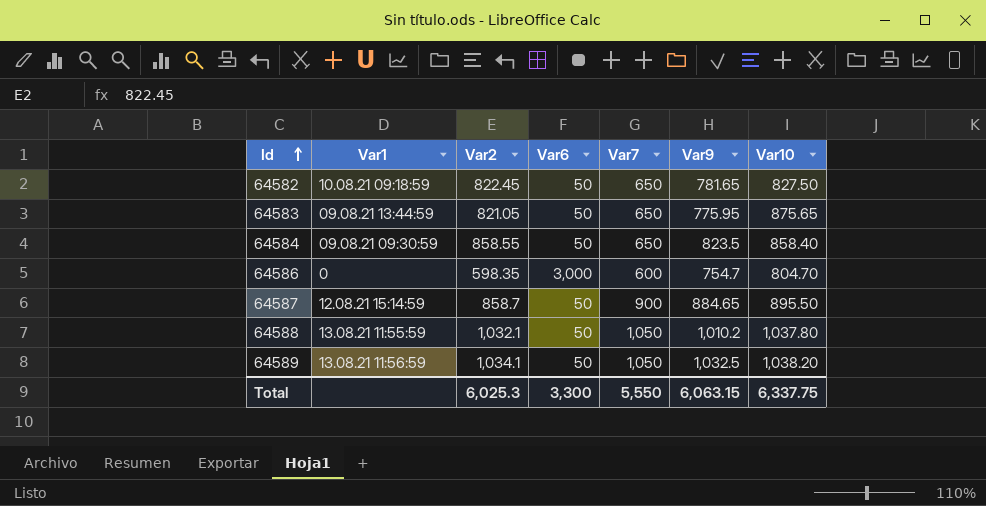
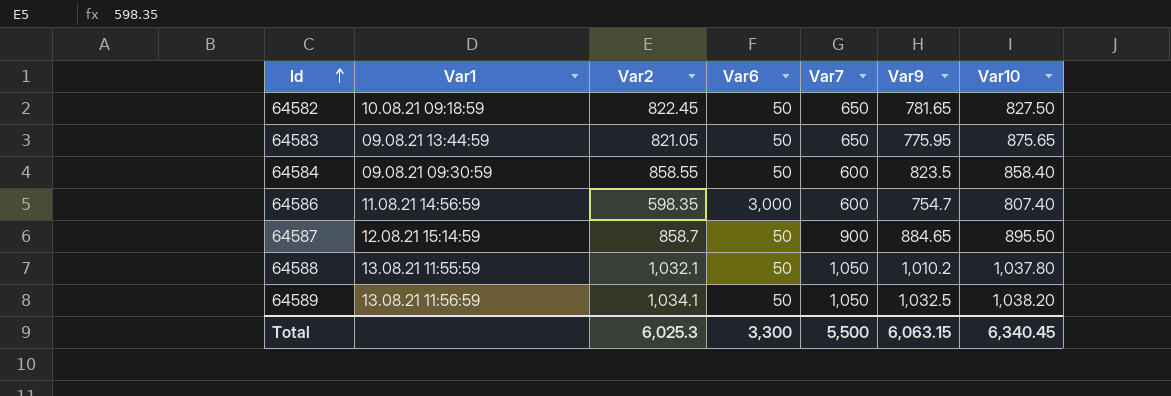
64584 | Var7: 650 -> 600
64586 | Var1: 0 -> 11.08.21 14:56:59
64586 | Var10: 804.70 -> 807.40
Total | Var7: 5,550 -> 5,500
Total | Var10: 6,337.75 -> 6,340.45

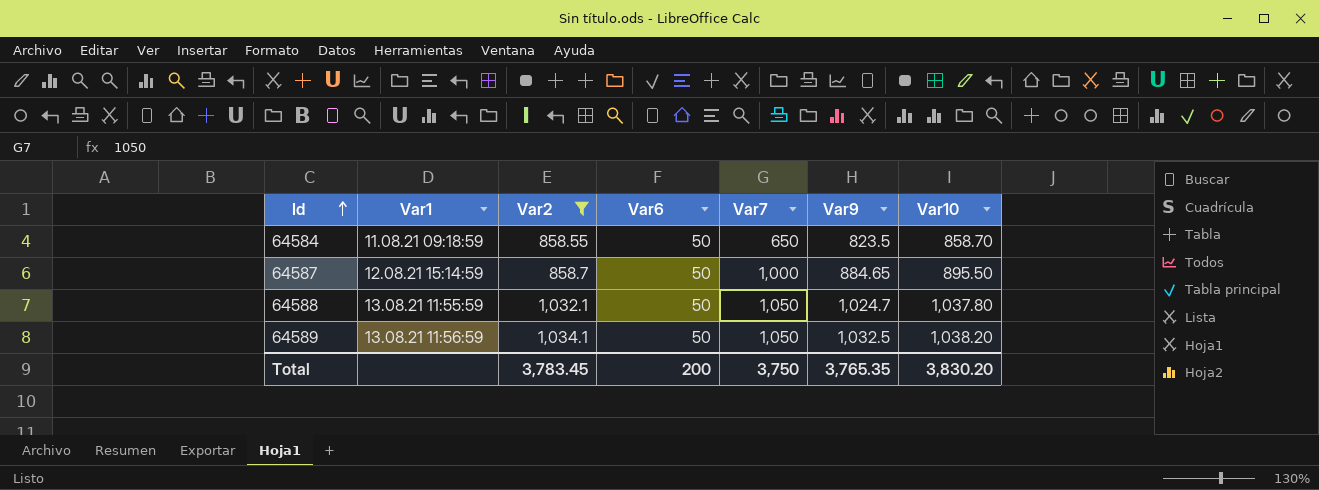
filter: none -> Var2 >= 858.55
64584 | Var1: 09.08.21 09:30:59 -> 11.08.21 09:18:59
64584 | Var7: 600 -> 650
64584 | Var10: 858.40 -> 858.70
64587 | Var7: 900 -> 1,000
64588 | Var9: 1,010.2 -> 1,024.7
Total | Var2: 6,025.3 -> 3,783.45
Total | Var6: 3,300 -> 200
Total | Var7: 5,500 -> 3,750
Total | Var9: 6,063.15 -> 3,765.35
Total | Var10: 6,340.45 -> 3,830.20

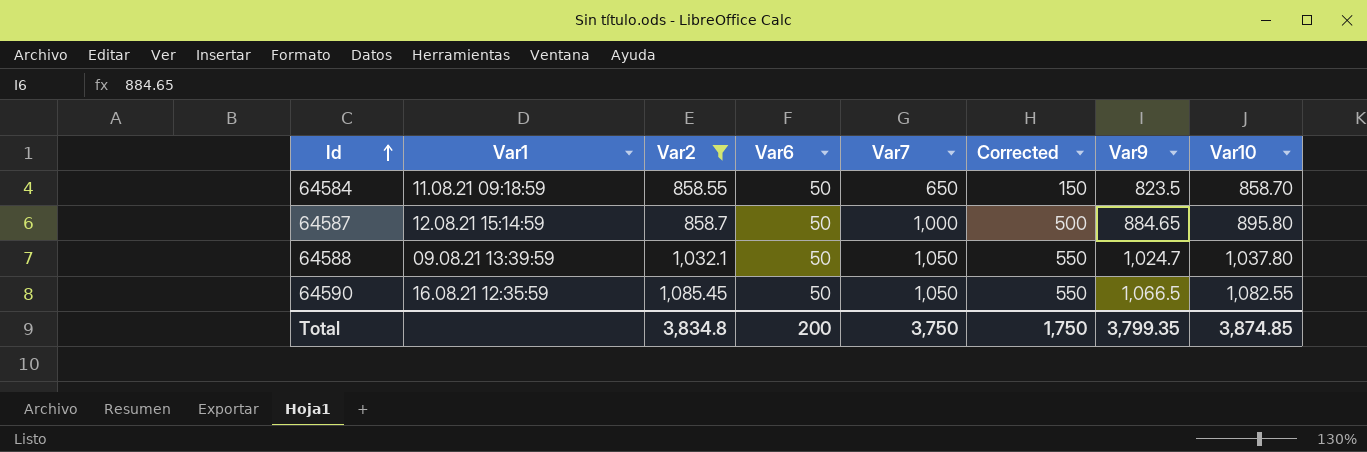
column Corrected | formula: none -> [Var7] - 500
row 64589: 13.08.21 11:56:59 | 1,034.1 | 50 | 1,050 | 1,032.5 | 1,038.20 -> none
64587 | Var10: 895.50 -> 895.80
64588 | Var1: 13.08.21 11:55:59 -> 09.08.21 13:39:59
row 64590: none -> 16.08.21 12:35:59 | 1,085.45 | 50 | 1,050 | 550 | 1,066.5 | 1,082.55
Total | Var2: 3,783.45 -> 3,834.8
Total | Var9: 3,765.35 -> 3,799.35
Total | Var10: 3,830.20 -> 3,874.85

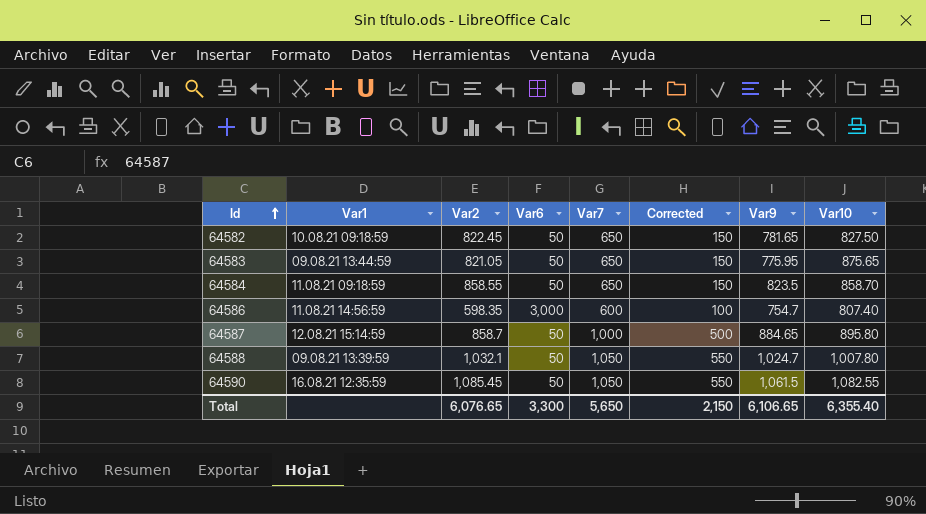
filter: Var2 >= 858.55 -> none
64588 | Var10: 1,037.80 -> 1,007.80
64590 | Var9: 1,066.5 -> 1,061.5
Total | Var2: 3,834.8 -> 6,076.65
Total | Var6: 200 -> 3,300
Total | Var7: 3,750 -> 5,650
Total | Corrected: 1,750 -> 2,150
Total | Var9: 3,799.35 -> 6,106.65
Total | Var10: 3,874.85 -> 6,355.40

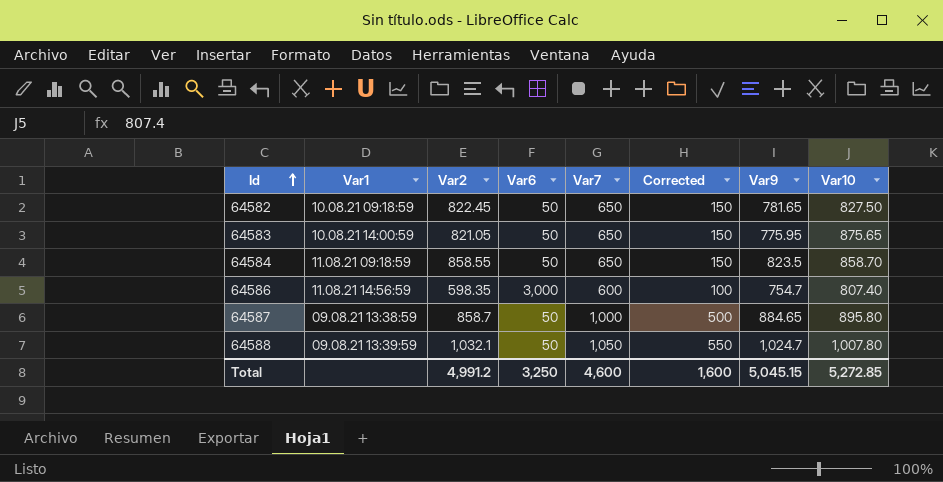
row 64590: 16.08.21 12:35:59 | 1,085.45 | 50 | 1,050 | 550 | 1,061.5 | 1,082.55 -> none
64583 | Var1: 09.08.21 13:44:59 -> 10.08.21 14:00:59
64587 | Var1: 12.08.21 15:14:59 -> 09.08.21 13:38:59
Total | Var2: 6,076.65 -> 4,991.2
Total | Var6: 3,300 -> 3,250
Total | Var7: 5,650 -> 4,600
Total | Corrected: 2,150 -> 1,600
Total | Var9: 6,106.65 -> 5,045.15
Total | Var10: 6,355.40 -> 5,272.85

